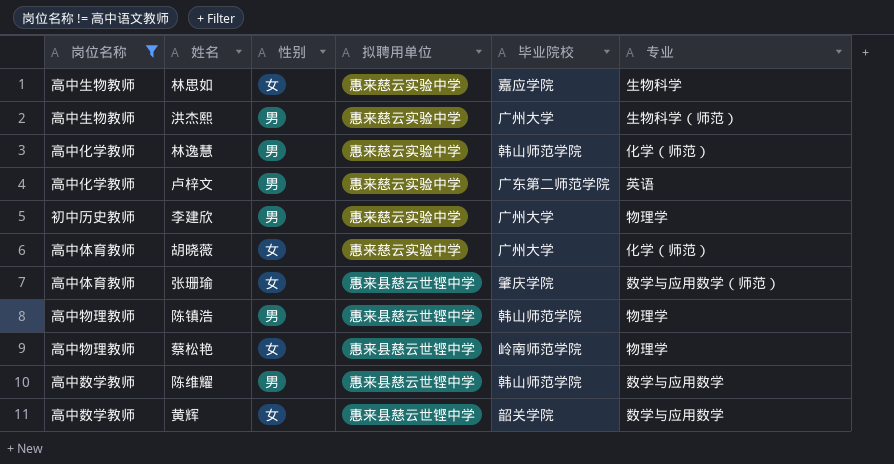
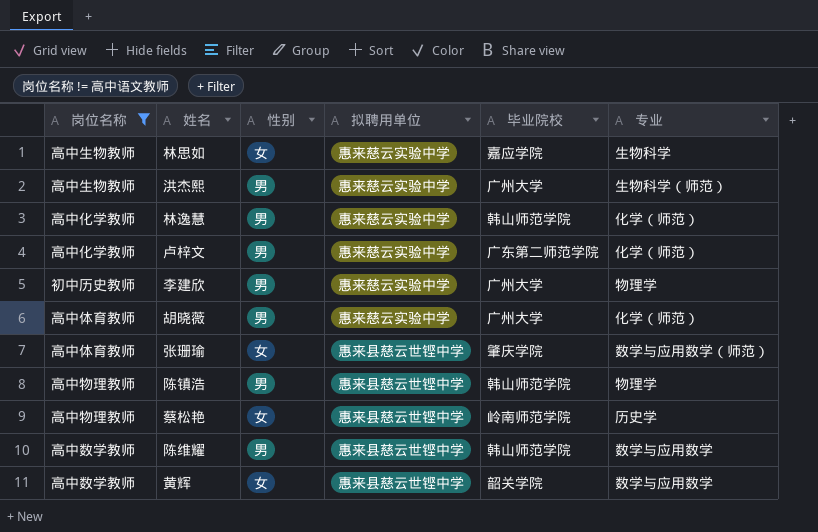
卢梓文 | 专业: 英语 -> 化学（师范）
胡晓薇 | 性别: 女 -> 男
蔡松艳 | 专业: 物理学 -> 历史学

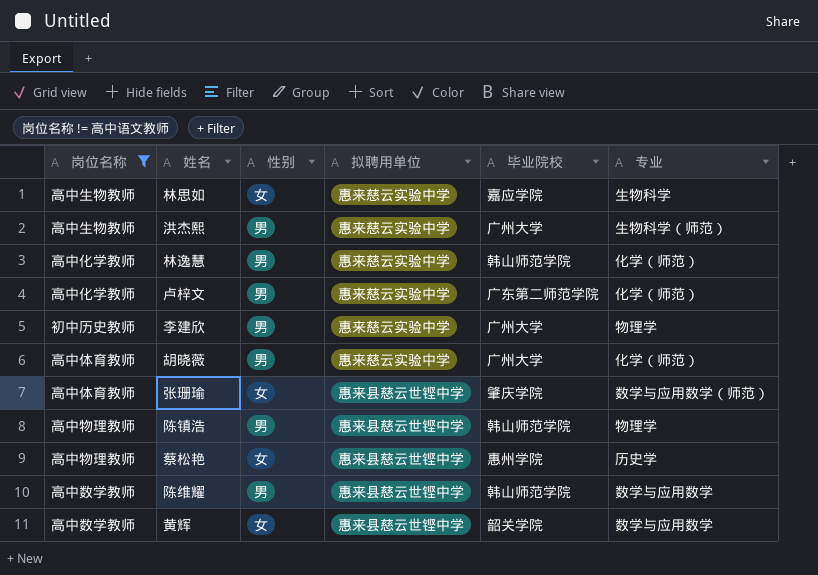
蔡松艳 | 毕业院校: 岭南师范学院 -> 惠州学院

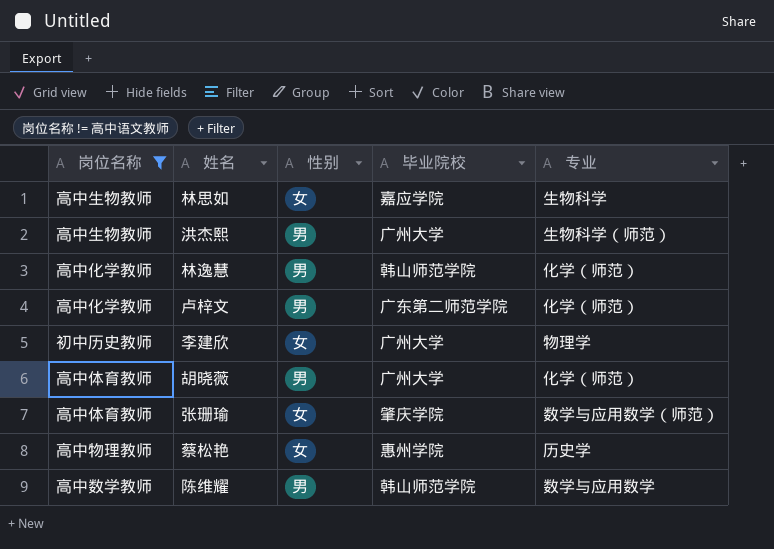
column 拟聘用单位 | position: 4 -> none
row 陈镇浩: 高中物理教师 | 男 | 惠来县慈云世铿中学 | 韩山师范学院 | 物理学 -> none
row 黄辉: 高中数学教师 | 女 | 惠来县慈云世铿中学 | 韶关学院 | 数学与应用数学 -> none
李建欣 | 性别: 男 -> 女

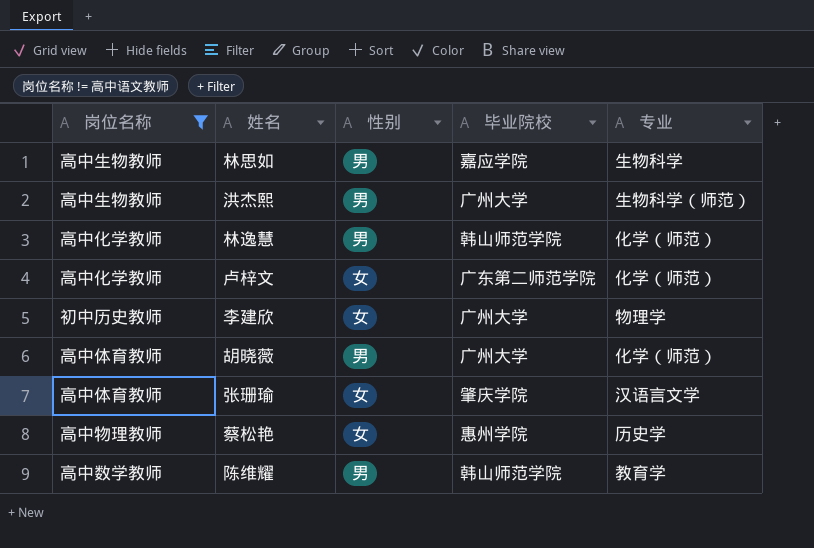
林思如 | 性别: 女 -> 男
卢梓文 | 性别: 男 -> 女
张珊瑜 | 专业: 数学与应用数学（师范） -> 汉语言文学
陈维耀 | 专业: 数学与应用数学 -> 教育学

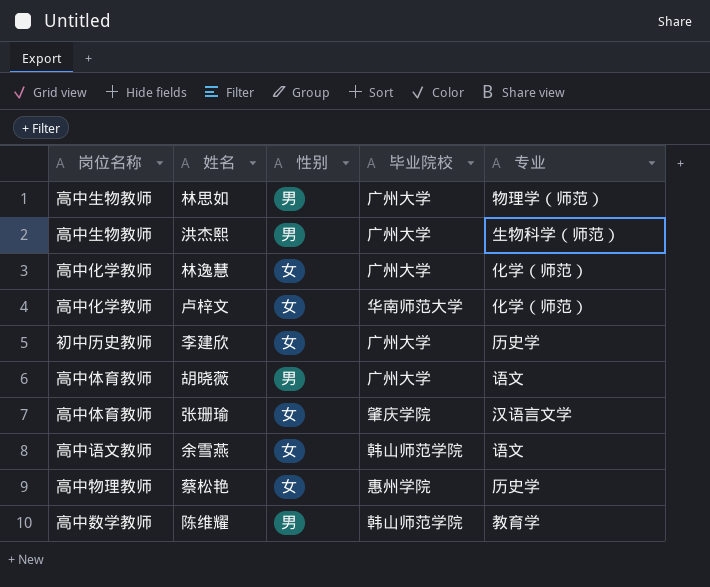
filter: 岗位名称 != 高中语文教师 -> none
林思如 | 毕业院校: 嘉应学院 -> 广州大学
林思如 | 专业: 生物科学 -> 物理学（师范）
林逸慧 | 性别: 男 -> 女
林逸慧 | 毕业院校: 韩山师范学院 -> 广州大学
卢梓文 | 毕业院校: 广东第二师范学院 -> 华南师范大学
李建欣 | 专业: 物理学 -> 历史学
胡晓薇 | 专业: 化学（师范） -> 语文

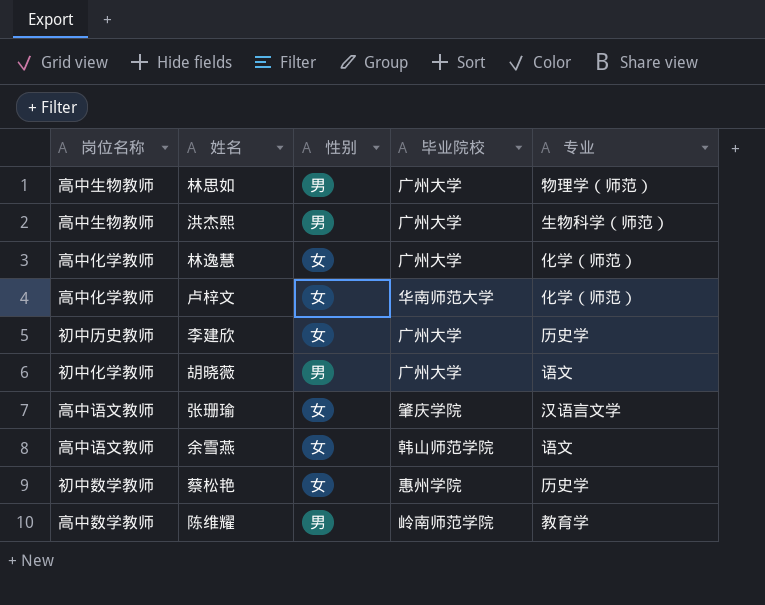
胡晓薇 | 岗位名称: 高中体育教师 -> 初中化学教师
张珊瑜 | 岗位名称: 高中体育教师 -> 高中语文教师
蔡松艳 | 岗位名称: 高中物理教师 -> 初中数学教师
陈维耀 | 毕业院校: 韩山师范学院 -> 岭南师范学院

